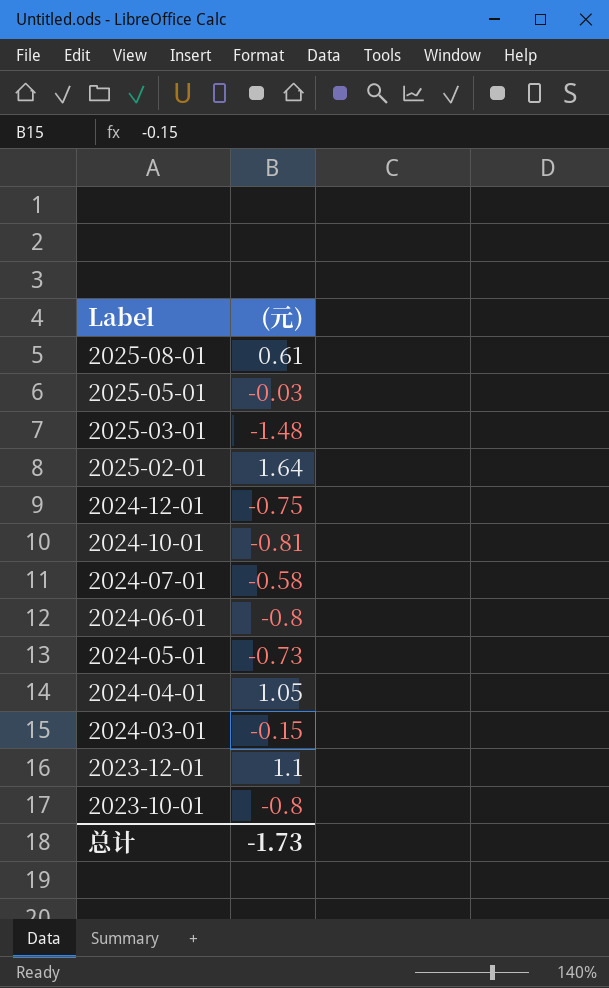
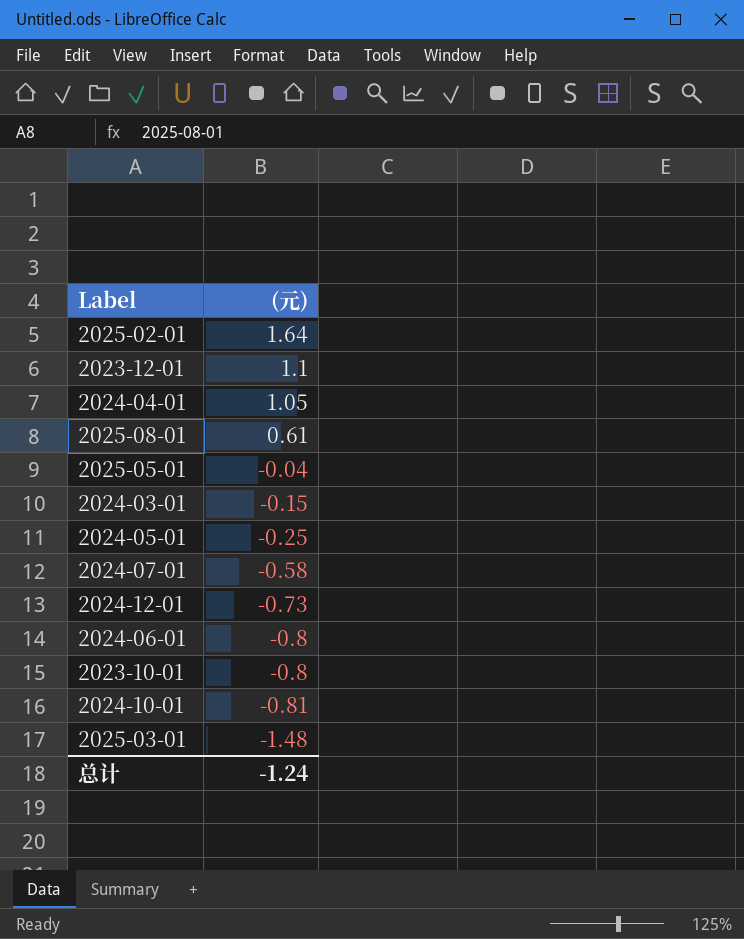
row order: Label descending -> (元) descending
2025-05-01 | (元): -0.03 -> -0.04
2024-05-01 | (元): -0.73 -> -0.25
2024-12-01 | (元): -0.75 -> -0.73
总计 | (元): -1.73 -> -1.24

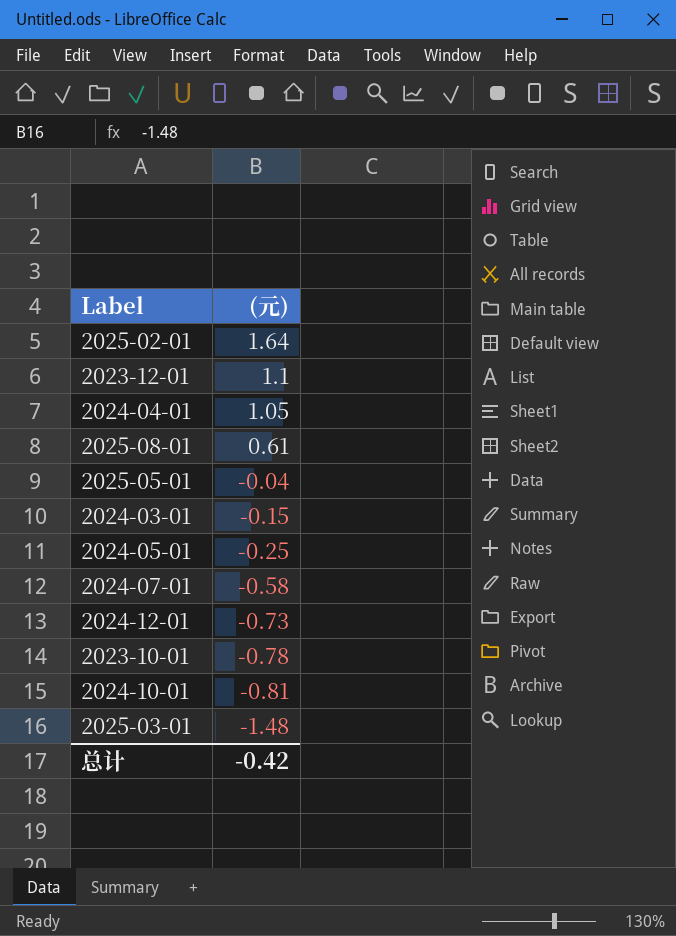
row 2024-06-01: -0.8 -> none
2023-10-01 | (元): -0.8 -> -0.78
总计 | (元): -1.24 -> -0.42

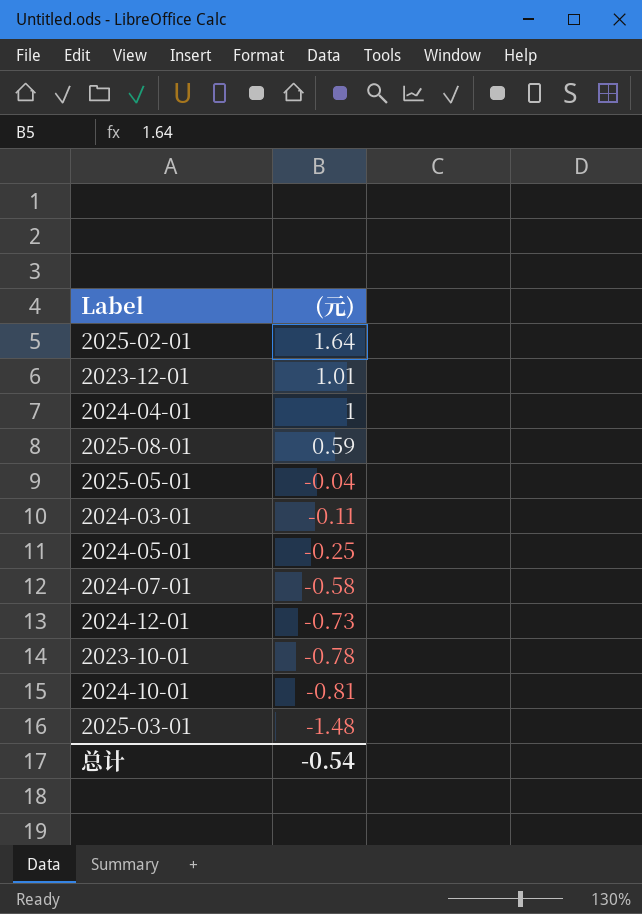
2023-12-01 | (元): 1.1 -> 1.01
2024-04-01 | (元): 1.05 -> 1
2025-08-01 | (元): 0.61 -> 0.59
2024-03-01 | (元): -0.15 -> -0.11
总计 | (元): -0.42 -> -0.54

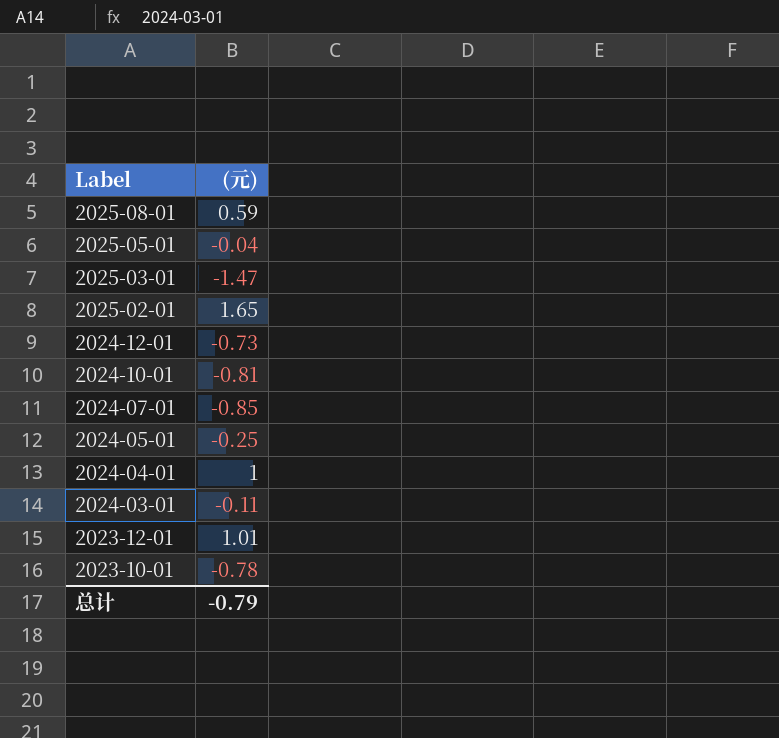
row order: (元) descending -> Label descending
2025-03-01 | (元): -1.48 -> -1.47
2025-02-01 | (元): 1.64 -> 1.65
2024-07-01 | (元): -0.58 -> -0.85
总计 | (元): -0.54 -> -0.79

